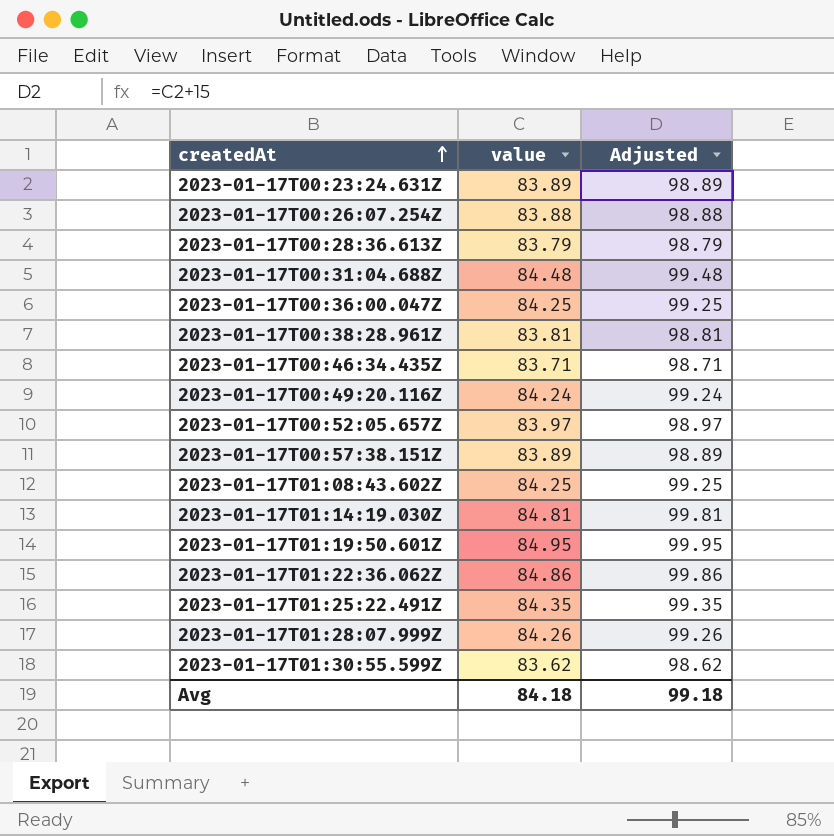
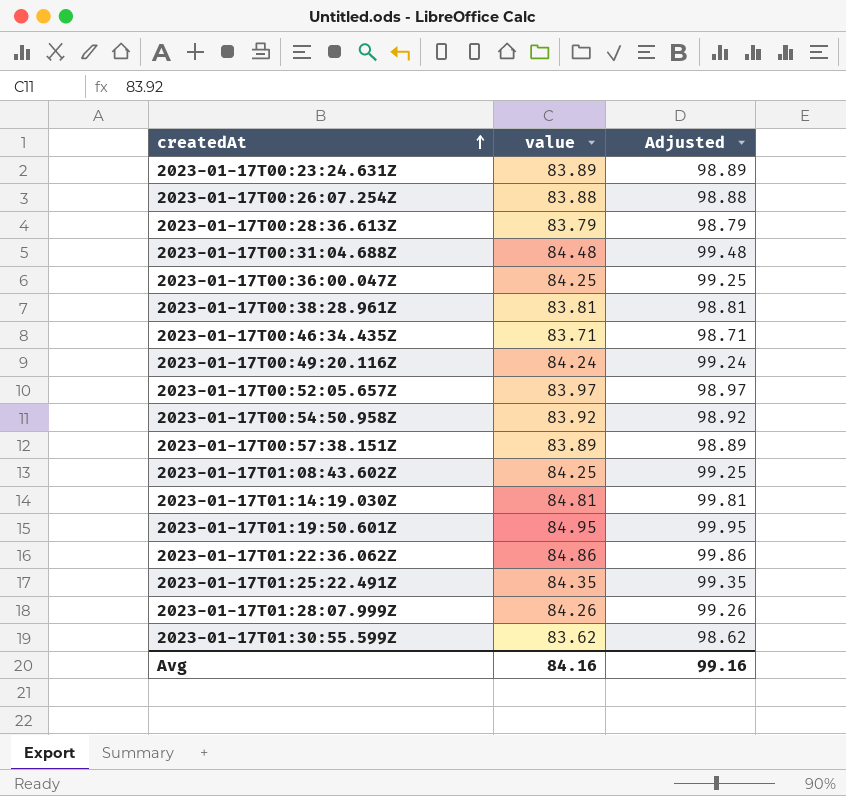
row 2023-01-17T00:54:50.958Z: none -> 83.92 | 98.92
Avg | value: 84.18 -> 84.16
Avg | Adjusted: 99.18 -> 99.16

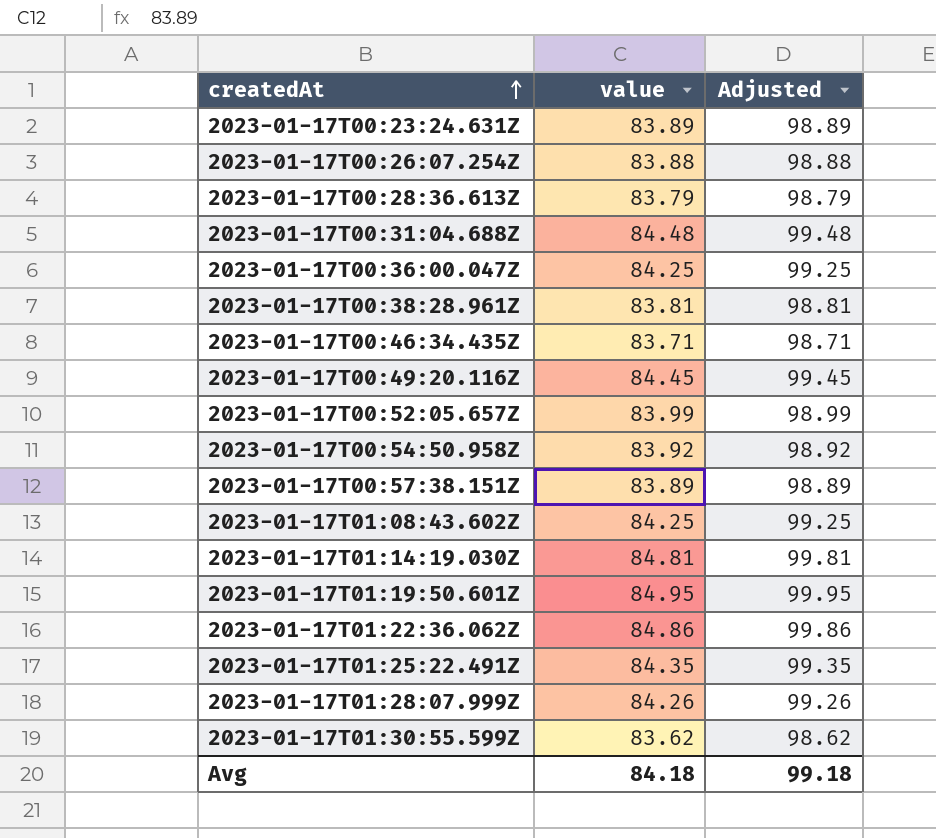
2023-01-17T00:49:20.116Z | value: 84.24 -> 84.45
2023-01-17T00:49:20.116Z | Adjusted: 99.24 -> 99.45
2023-01-17T00:52:05.657Z | value: 83.97 -> 83.99
2023-01-17T00:52:05.657Z | Adjusted: 98.97 -> 98.99
Avg | value: 84.16 -> 84.18
Avg | Adjusted: 99.16 -> 99.18

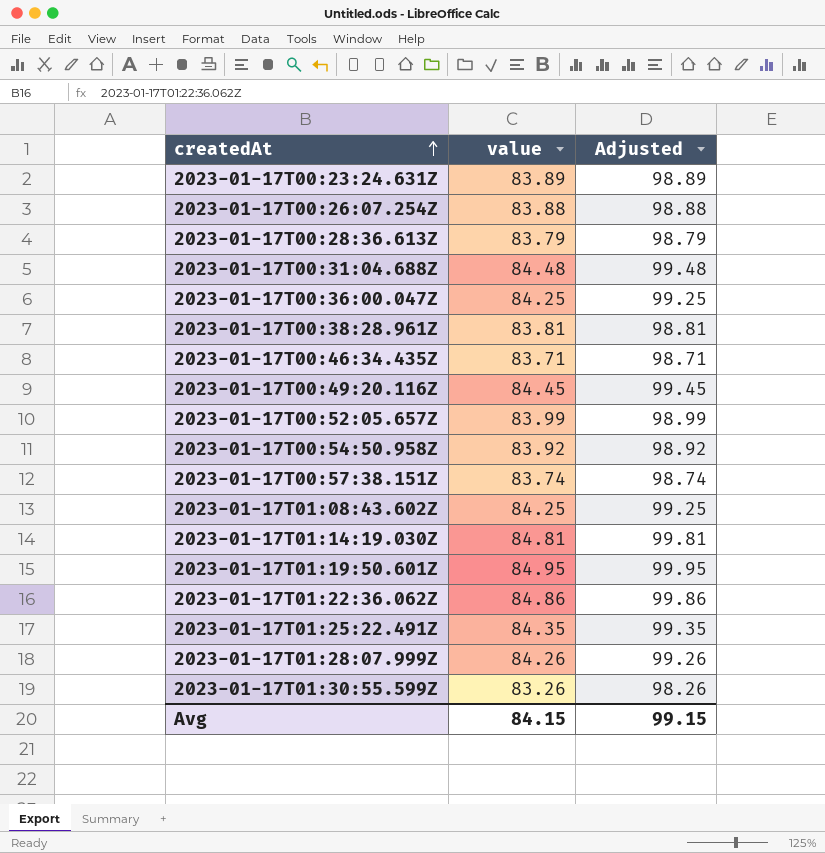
2023-01-17T00:57:38.151Z | value: 83.89 -> 83.74
2023-01-17T00:57:38.151Z | Adjusted: 98.89 -> 98.74
2023-01-17T01:30:55.599Z | value: 83.62 -> 83.26
2023-01-17T01:30:55.599Z | Adjusted: 98.62 -> 98.26
Avg | value: 84.18 -> 84.15
Avg | Adjusted: 99.18 -> 99.15

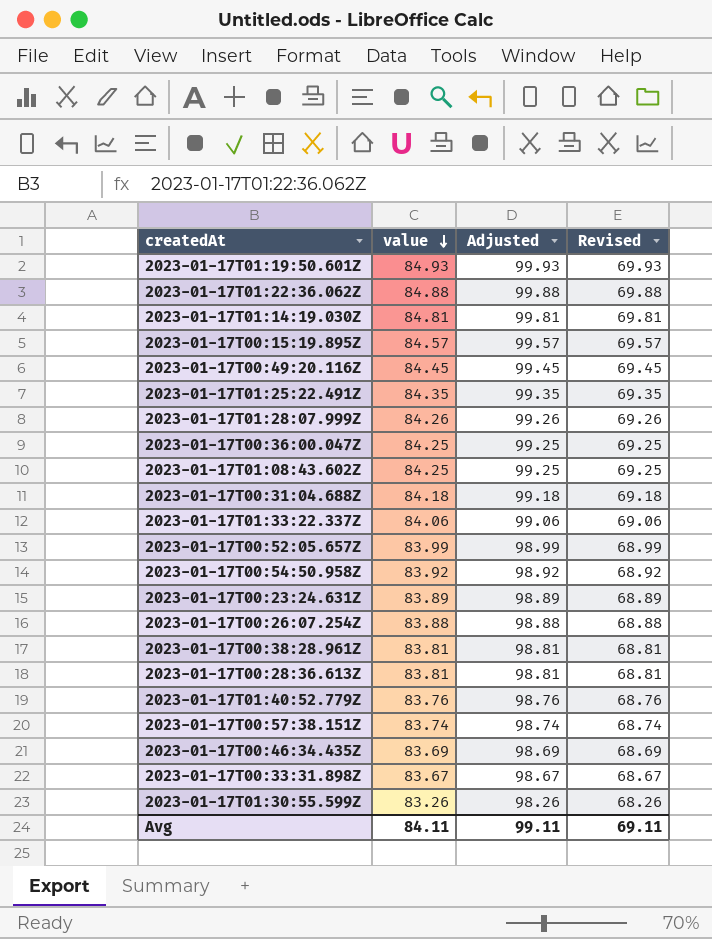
row order: createdAt ascending -> value descending
column Revised | formula: none -> [value] - 15
2023-01-17T01:19:50.601Z | value: 84.95 -> 84.93
2023-01-17T01:19:50.601Z | Adjusted: 99.95 -> 99.93
2023-01-17T01:22:36.062Z | value: 84.86 -> 84.88
2023-01-17T01:22:36.062Z | Adjusted: 99.86 -> 99.88
row 2023-01-17T00:15:19.895Z: none -> 84.57 | 99.57 | 69.57
2023-01-17T00:31:04.688Z | value: 84.48 -> 84.18
2023-01-17T00:31:04.688Z | Adjusted: 99.48 -> 99.18
row 2023-01-17T01:33:22.337Z: none -> 84.06 | 99.06 | 69.06
2023-01-17T00:28:36.613Z | value: 83.79 -> 83.81
2023-01-17T00:28:36.613Z | Adjusted: 98.79 -> 98.81
row 2023-01-17T01:40:52.779Z: none -> 83.76 | 98.76 | 68.76
2023-01-17T00:46:34.435Z | value: 83.71 -> 83.69
2023-01-17T00:46:34.435Z | Adjusted: 98.71 -> 98.69
row 2023-01-17T00:33:31.898Z: none -> 83.67 | 98.67 | 68.67
Avg | value: 84.15 -> 84.11
Avg | Adjusted: 99.15 -> 99.11

